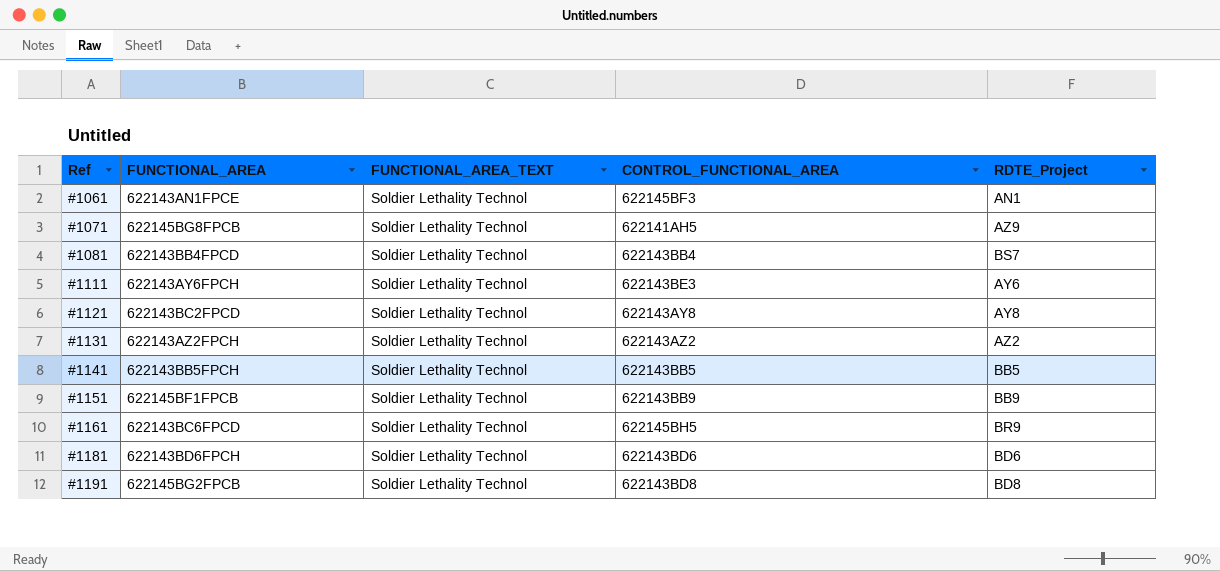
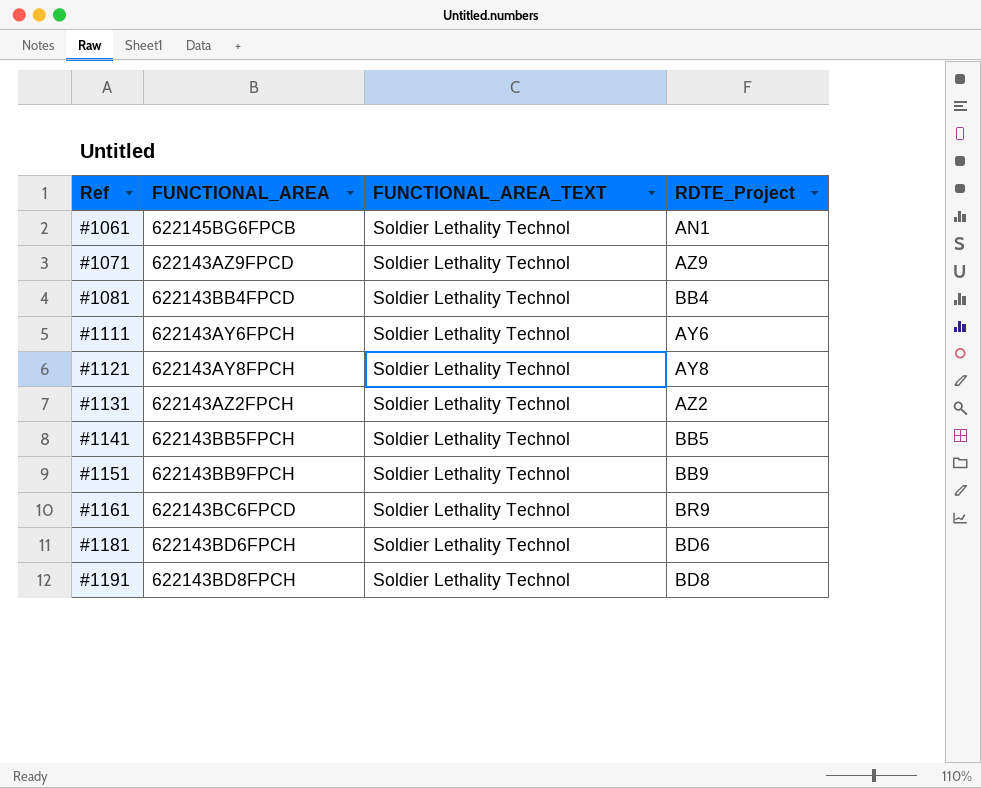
column CONTROL_FUNCTIONAL_AREA | position: 4 -> none
#1061 | FUNCTIONAL_AREA: 622143AN1FPCE -> 622145BG6FPCB
#1071 | FUNCTIONAL_AREA: 622145BG8FPCB -> 622143AZ9FPCD
#1081 | RDTE_Project: BS7 -> BB4
#1121 | FUNCTIONAL_AREA: 622143BC2FPCD -> 622143AY8FPCH
#1151 | FUNCTIONAL_AREA: 622145BF1FPCB -> 622143BB9FPCH
#1191 | FUNCTIONAL_AREA: 622145BG2FPCB -> 622143BD8FPCH

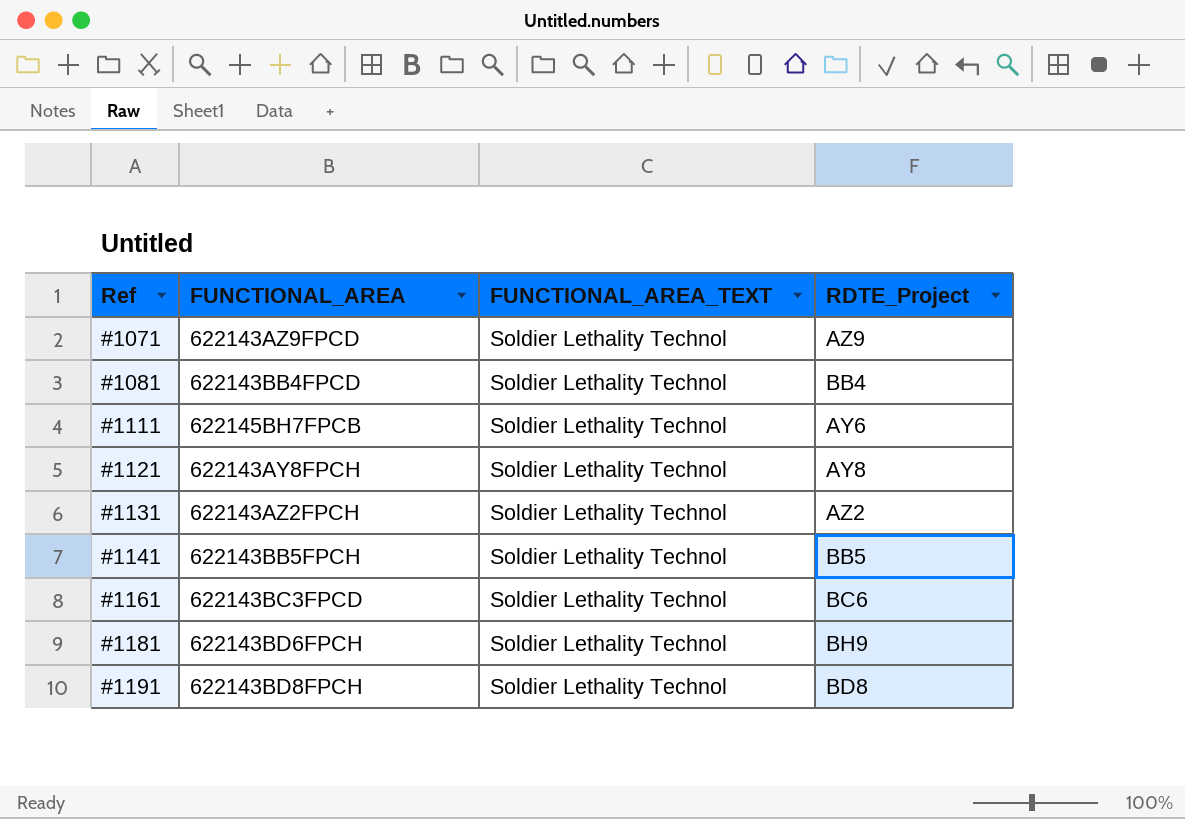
row #1061: 622145BG6FPCB | Soldier Lethality Technol | AN1 -> none
row #1151: 622143BB9FPCH | Soldier Lethality Technol | BB9 -> none
#1111 | FUNCTIONAL_AREA: 622143AY6FPCH -> 622145BH7FPCB
#1161 | FUNCTIONAL_AREA: 622143BC6FPCD -> 622143BC3FPCD
#1161 | RDTE_Project: BR9 -> BC6
#1181 | RDTE_Project: BD6 -> BH9

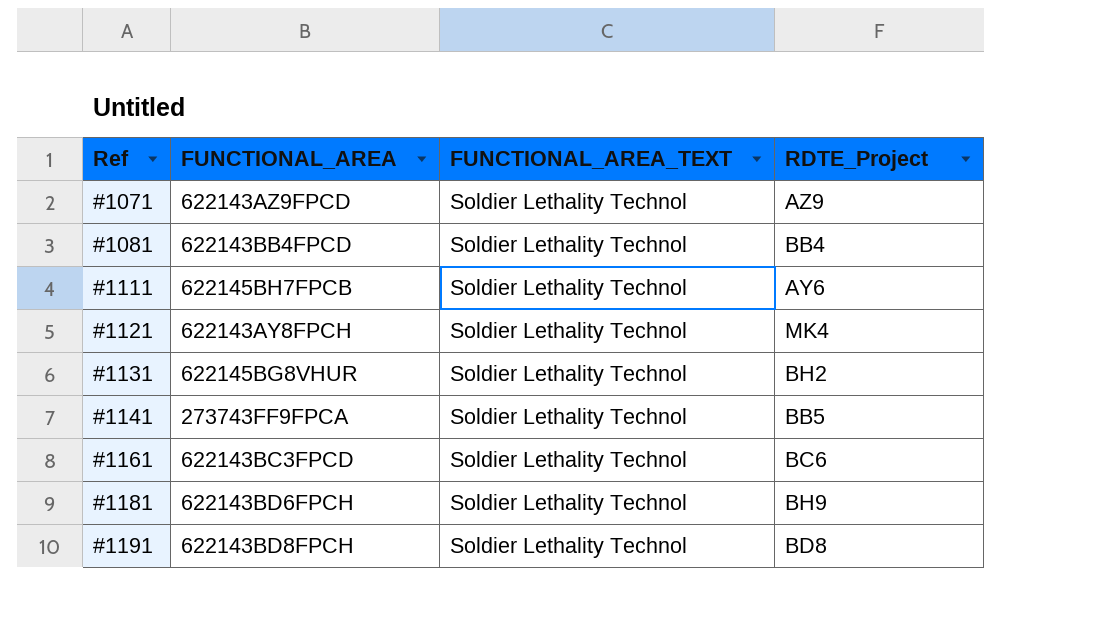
#1121 | RDTE_Project: AY8 -> MK4
#1131 | FUNCTIONAL_AREA: 622143AZ2FPCH -> 622145BG8VHUR
#1131 | RDTE_Project: AZ2 -> BH2
#1141 | FUNCTIONAL_AREA: 622143BB5FPCH -> 273743FF9FPCA

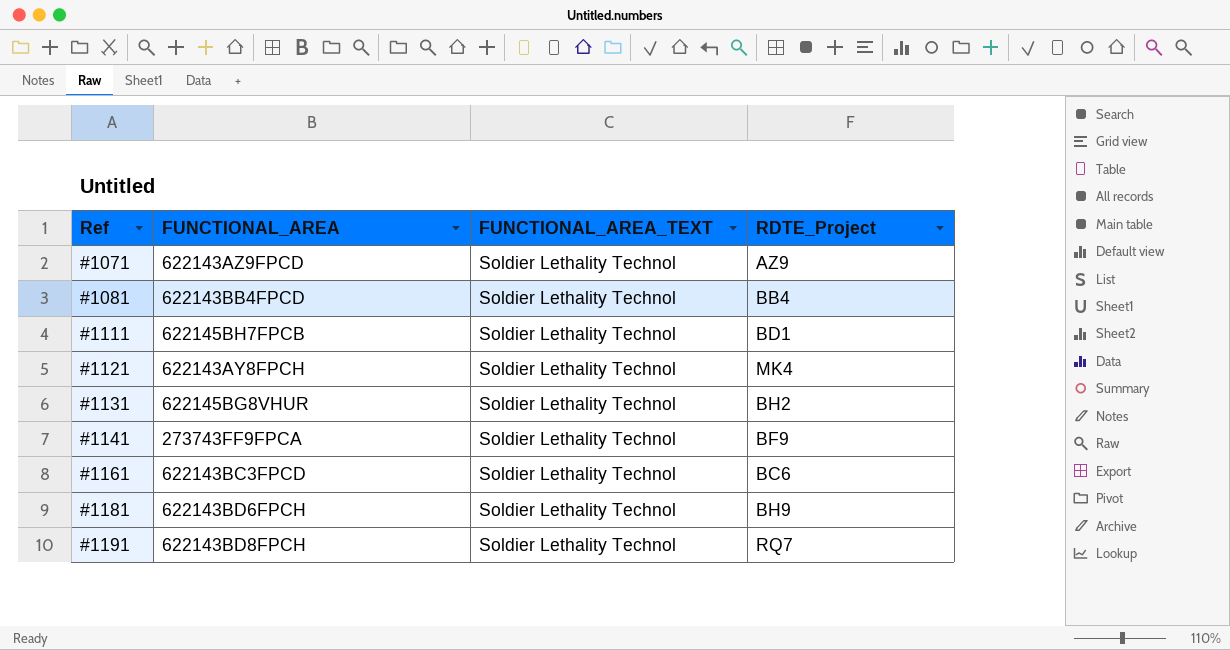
#1111 | RDTE_Project: AY6 -> BD1
#1141 | RDTE_Project: BB5 -> BF9
#1191 | RDTE_Project: BD8 -> RQ7

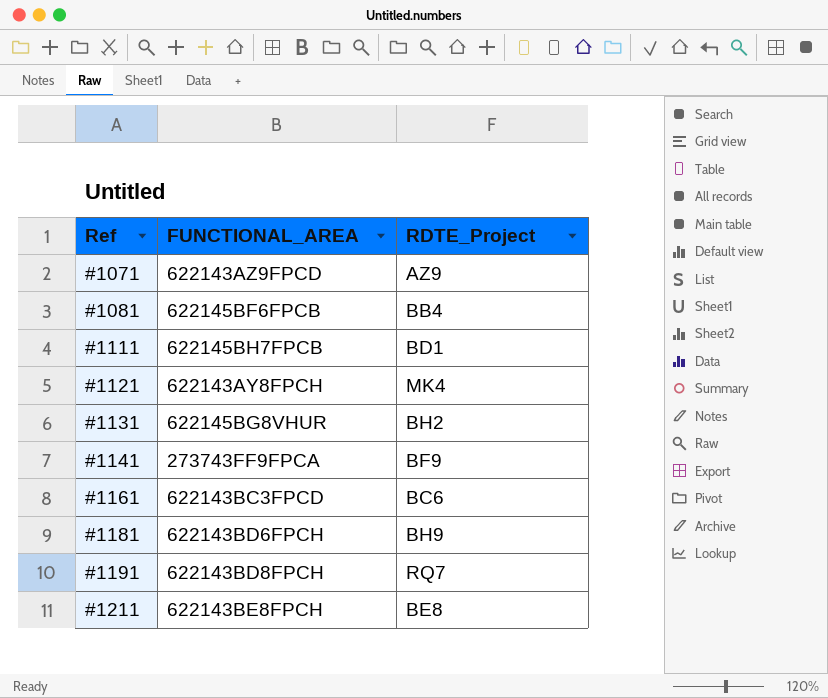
column FUNCTIONAL_AREA_TEXT | position: 3 -> none
#1081 | FUNCTIONAL_AREA: 622143BB4FPCD -> 622145BF6FPCB
row #1211: none -> 622143BE8FPCH | BE8

